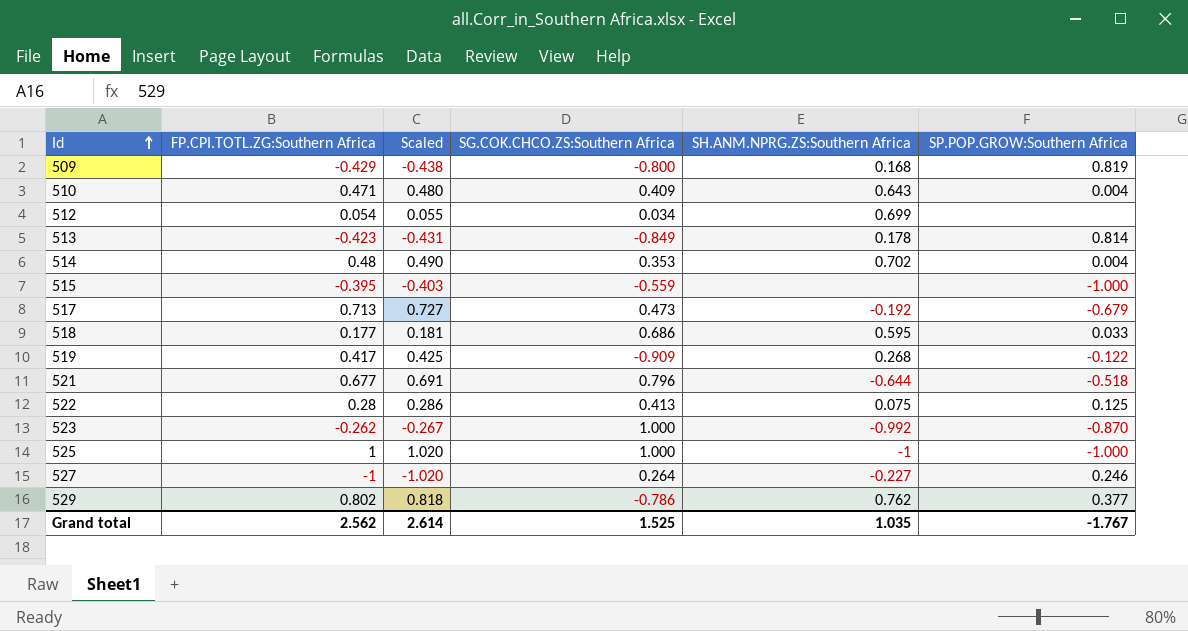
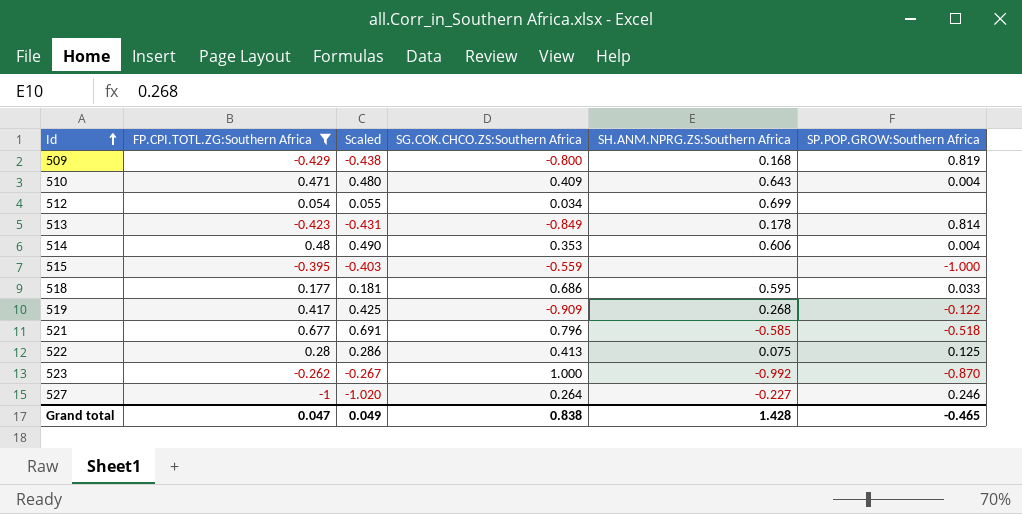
filter: none -> FP.CPI.TOTL.ZG:Southern Africa <= 0.677
514 | SH.ANM.NPRG.ZS:Southern Africa: 0.702 -> 0.606
521 | SH.ANM.NPRG.ZS:Southern Africa: -0.644 -> -0.585
Grand total | FP.CPI.TOTL.ZG:Southern Africa: 2.562 -> 0.047
Grand total | Scaled: 2.614 -> 0.049
Grand total | SG.COK.CHCO.ZS:Southern Africa: 1.525 -> 0.838
Grand total | SH.ANM.NPRG.ZS:Southern Africa: 1.035 -> 1.428
Grand total | SP.POP.GROW:Southern Africa: -1.767 -> -0.465

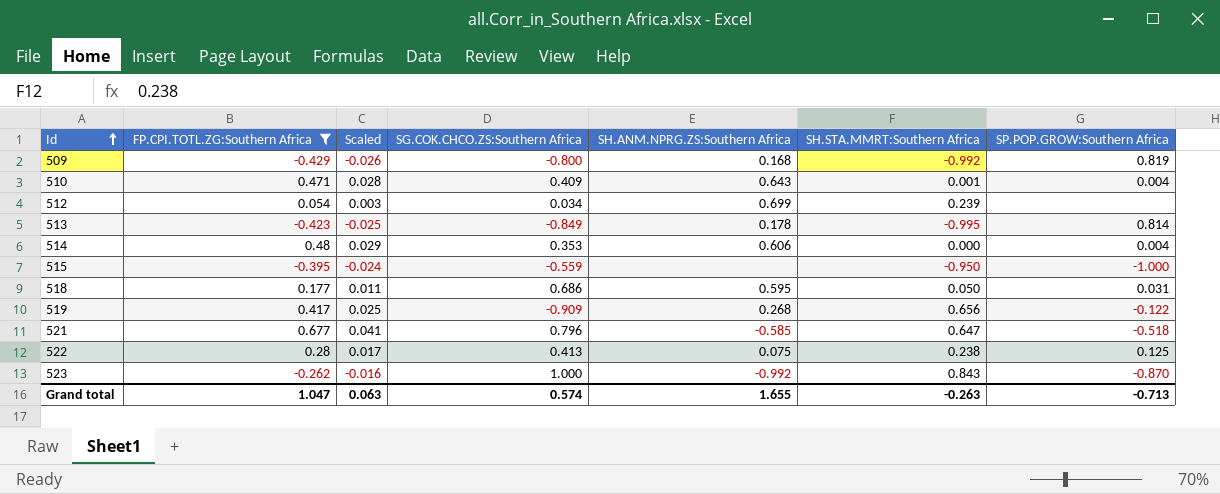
column Scaled | formula: [FP.CPI.TOTL.ZG:Southern Africa] * 1.02 -> [FP.CPI.TOTL.ZG:Southern Africa] * 0.06
column SH.STA.MMRT:Southern Africa | position: none -> 6
row 527: -1 | -1.020 | 0.264 | -0.227 | 0.246 -> none
518 | SP.POP.GROW:Southern Africa: 0.033 -> 0.031
Grand total | FP.CPI.TOTL.ZG:Southern Africa: 0.047 -> 1.047
Grand total | Scaled: 0.049 -> 0.063
Grand total | SG.COK.CHCO.ZS:Southern Africa: 0.838 -> 0.574
Grand total | SH.ANM.NPRG.ZS:Southern Africa: 1.428 -> 1.655
Grand total | SP.POP.GROW:Southern Africa: -0.465 -> -0.713

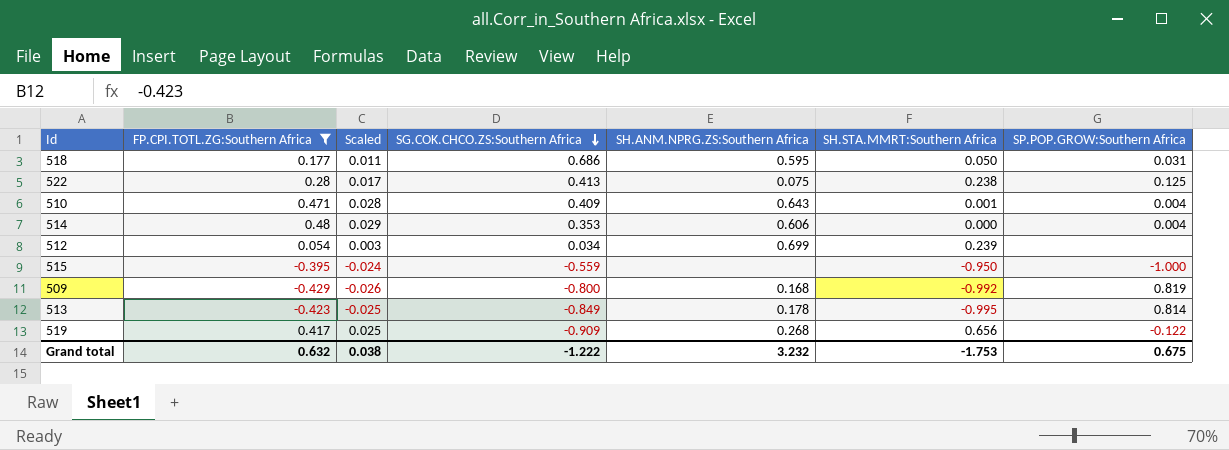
row order: Id ascending -> SG.COK.CHCO.ZS:Southern Africa descending
row 521: 0.677 | 0.041 | 0.796 | -0.585 | 0.647 | -0.518 -> none
row 523: -0.262 | -0.016 | 1.000 | -0.992 | 0.843 | -0.870 -> none
Grand total | FP.CPI.TOTL.ZG:Southern Africa: 1.047 -> 0.632
Grand total | Scaled: 0.063 -> 0.038
Grand total | SG.COK.CHCO.ZS:Southern Africa: 0.574 -> -1.222
Grand total | SH.ANM.NPRG.ZS:Southern Africa: 1.655 -> 3.232
Grand total | SH.STA.MMRT:Southern Africa: -0.263 -> -1.753
Grand total | SP.POP.GROW:Southern Africa: -0.713 -> 0.675

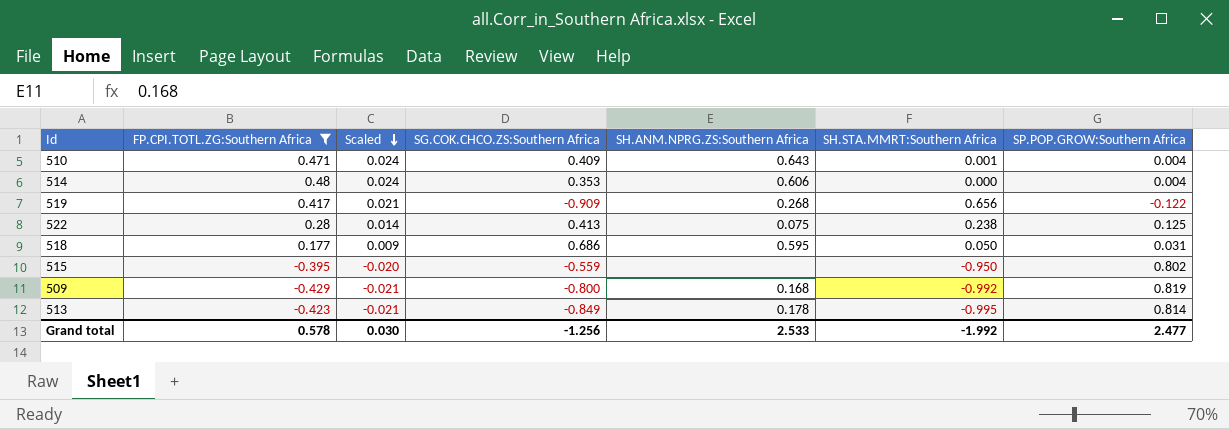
row order: SG.COK.CHCO.ZS:Southern Africa descending -> Scaled descending
column Scaled | formula: [FP.CPI.TOTL.ZG:Southern Africa] * 0.06 -> [FP.CPI.TOTL.ZG:Southern Africa] * 0.05
row 512: 0.054 | 0.003 | 0.034 | 0.699 | 0.239 | none -> none
515 | SP.POP.GROW:Southern Africa: -1.000 -> 0.802
Grand total | FP.CPI.TOTL.ZG:Southern Africa: 0.632 -> 0.578
Grand total | Scaled: 0.038 -> 0.030
Grand total | SG.COK.CHCO.ZS:Southern Africa: -1.222 -> -1.256
Grand total | SH.ANM.NPRG.ZS:Southern Africa: 3.232 -> 2.533
Grand total | SH.STA.MMRT:Southern Africa: -1.753 -> -1.992
Grand total | SP.POP.GROW:Southern Africa: 0.675 -> 2.477

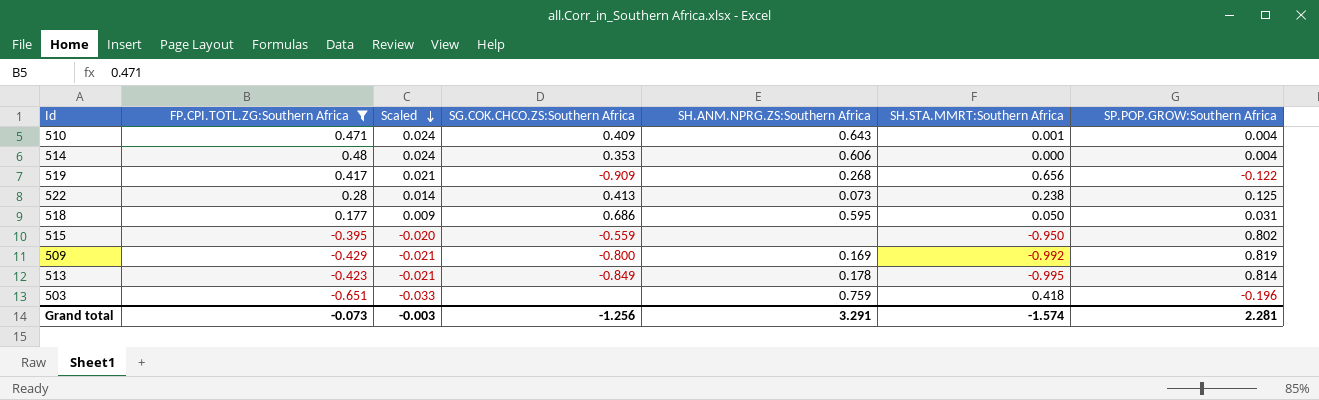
522 | SH.ANM.NPRG.ZS:Southern Africa: 0.075 -> 0.073
509 | SH.ANM.NPRG.ZS:Southern Africa: 0.168 -> 0.169
row 503: none -> -0.651 | -0.033 | none | 0.759 | 0.418 | -0.196
Grand total | FP.CPI.TOTL.ZG:Southern Africa: 0.578 -> -0.073
Grand total | Scaled: 0.030 -> -0.003
Grand total | SH.ANM.NPRG.ZS:Southern Africa: 2.533 -> 3.291
Grand total | SH.STA.MMRT:Southern Africa: -1.992 -> -1.574
Grand total | SP.POP.GROW:Southern Africa: 2.477 -> 2.281

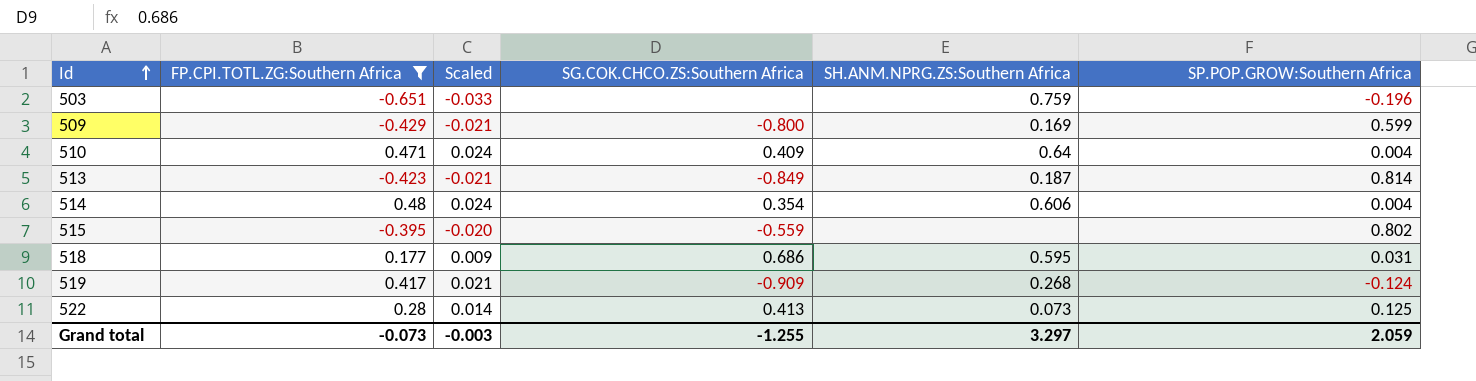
row order: Scaled descending -> Id ascending
column SH.STA.MMRT:Southern Africa | position: 6 -> none
509 | SP.POP.GROW:Southern Africa: 0.819 -> 0.599
510 | SH.ANM.NPRG.ZS:Southern Africa: 0.643 -> 0.64
513 | SH.ANM.NPRG.ZS:Southern Africa: 0.178 -> 0.187
514 | SG.COK.CHCO.ZS:Southern Africa: 0.353 -> 0.354
519 | SP.POP.GROW:Southern Africa: -0.122 -> -0.124
Grand total | SG.COK.CHCO.ZS:Southern Africa: -1.256 -> -1.255
Grand total | SH.ANM.NPRG.ZS:Southern Africa: 3.291 -> 3.297
Grand total | SP.POP.GROW:Southern Africa: 2.281 -> 2.059

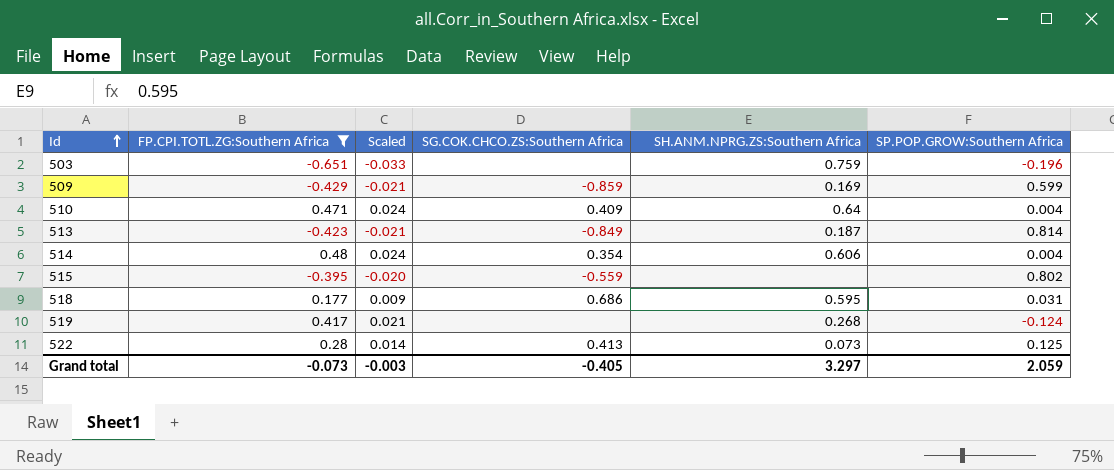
509 | SG.COK.CHCO.ZS:Southern Africa: -0.800 -> -0.859
519 | SG.COK.CHCO.ZS:Southern Africa: -0.909 -> none
Grand total | SG.COK.CHCO.ZS:Southern Africa: -1.255 -> -0.405

